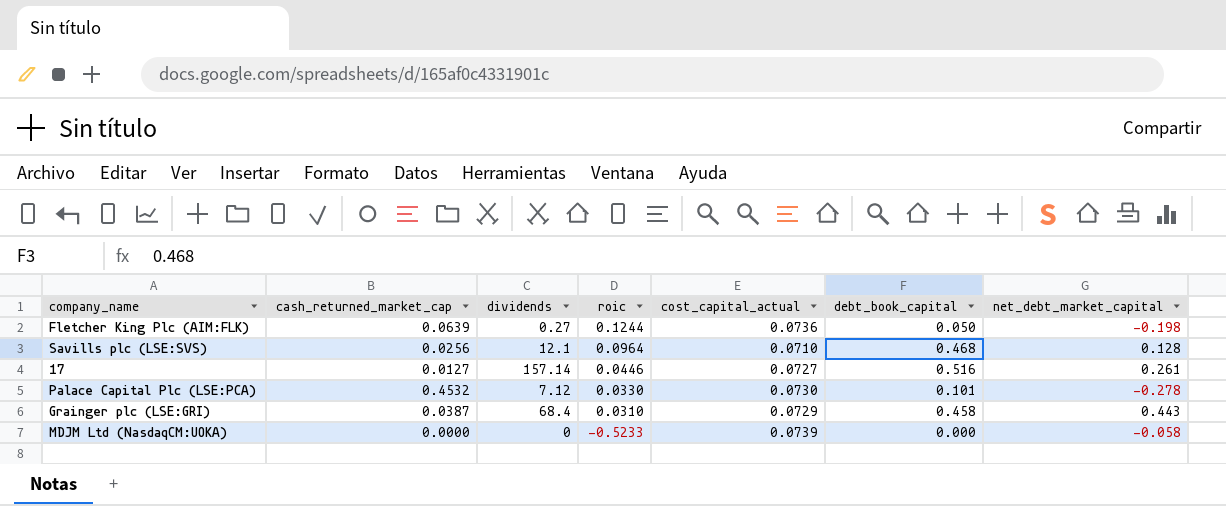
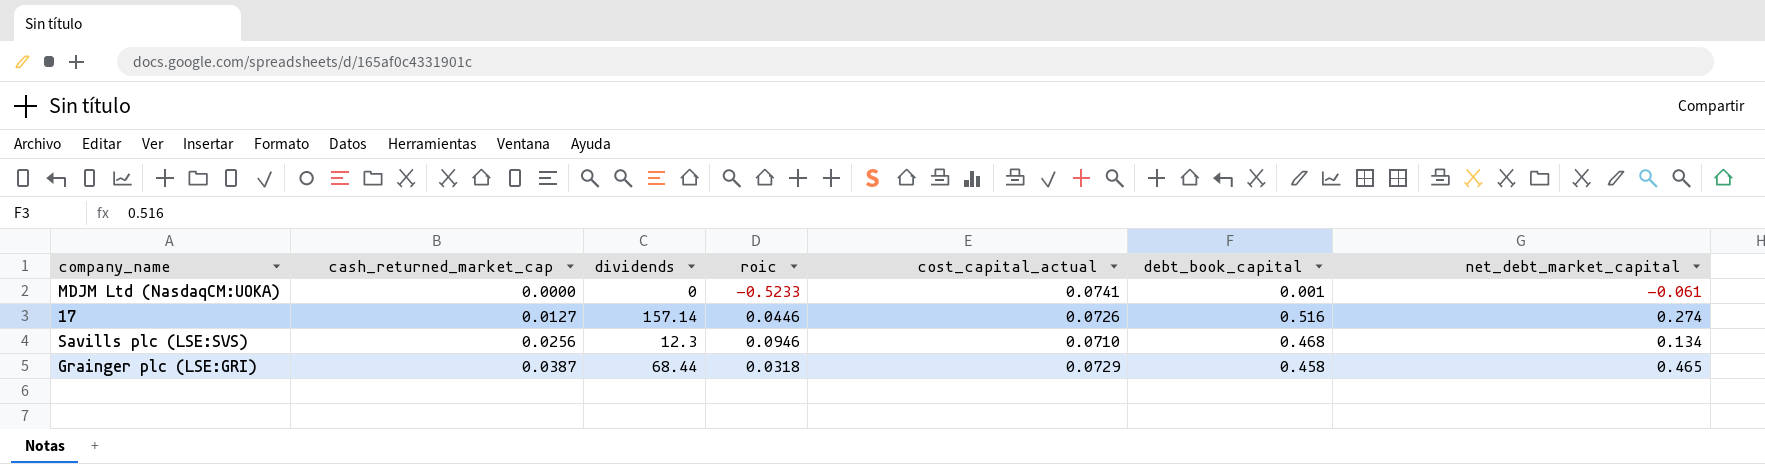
row order: roic descending -> cash_returned_market_cap ascending
row Fletcher King Plc (AIM:FLK): 0.0639 | 0.27 | 0.1244 | 0.0736 | 0.050 | -0.198 -> none
row Palace Capital Plc (LSE:PCA): 0.4532 | 7.12 | 0.0330 | 0.0730 | 0.101 | -0.278 -> none
MDJM Ltd (NasdaqCM:UOKA) | cost_capital_actual: 0.0739 -> 0.0741
MDJM Ltd (NasdaqCM:UOKA) | debt_book_capital: 0.000 -> 0.001
MDJM Ltd (NasdaqCM:UOKA) | net_debt_market_capital: -0.058 -> -0.061
17 | cost_capital_actual: 0.0727 -> 0.0726
17 | net_debt_market_capital: 0.261 -> 0.274
Savills plc (LSE:SVS) | dividends: 12.1 -> 12.3
Savills plc (LSE:SVS) | roic: 0.0964 -> 0.0946
Savills plc (LSE:SVS) | net_debt_market_capital: 0.128 -> 0.134
Grainger plc (LSE:GRI) | dividends: 68.4 -> 68.44
Grainger plc (LSE:GRI) | roic: 0.0310 -> 0.0318
Grainger plc (LSE:GRI) | net_debt_market_capital: 0.443 -> 0.465

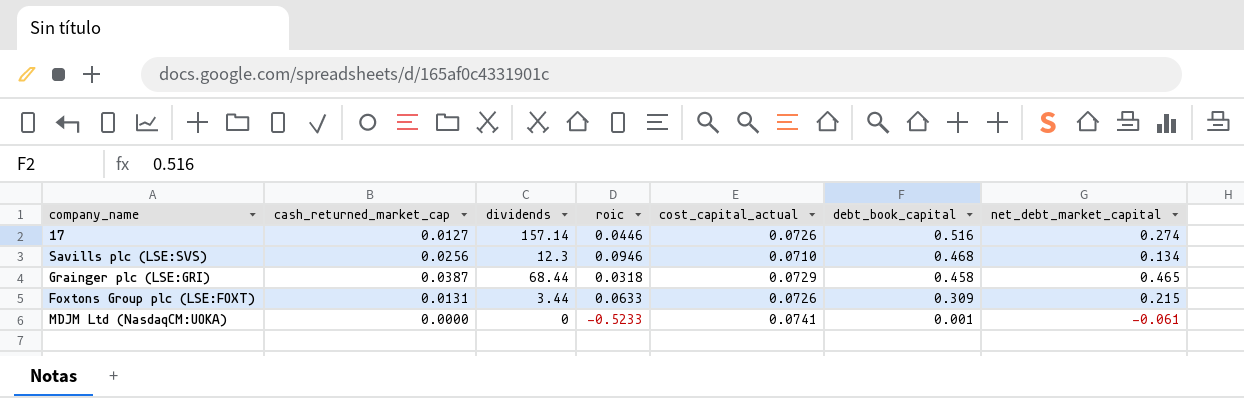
row order: cash_returned_market_cap ascending -> debt_book_capital descending
row Foxtons Group plc (LSE:FOXT): none -> 0.0131 | 3.44 | 0.0633 | 0.0726 | 0.309 | 0.215

